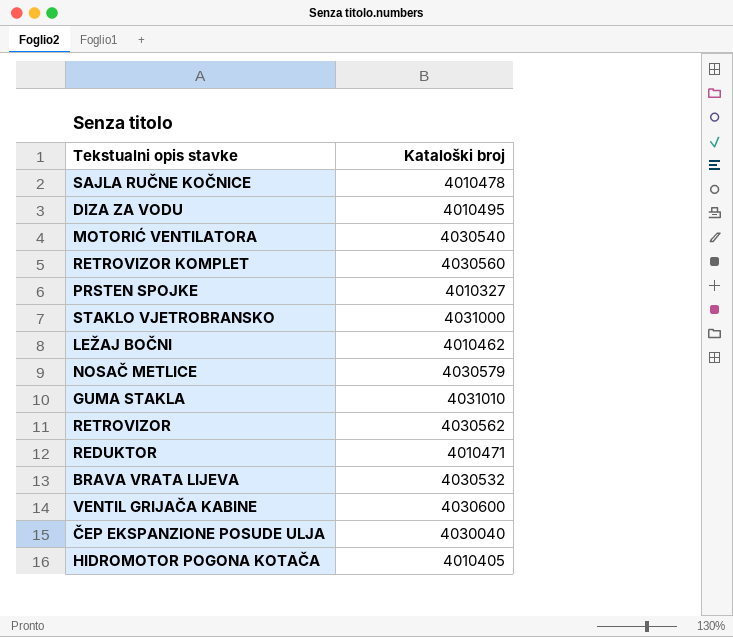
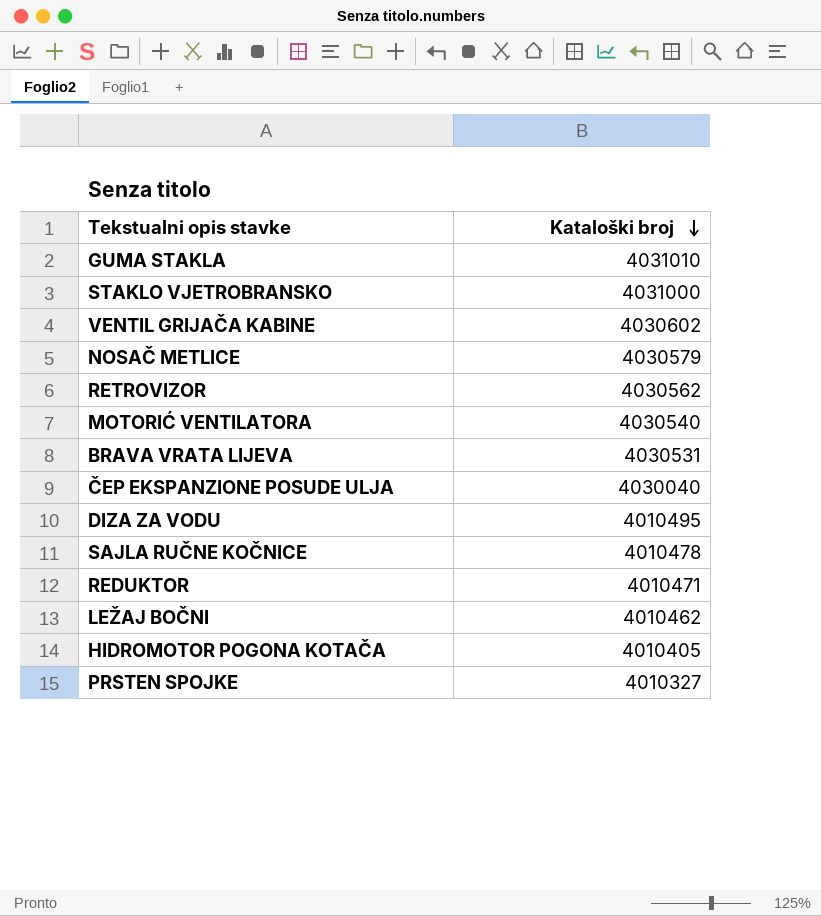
row order: none -> Kataloški broj descending
row RETROVIZOR KOMPLET: 4030560 -> none
VENTIL GRIJAČA KABINE | Kataloški broj: 4030600 -> 4030602
BRAVA VRATA LIJEVA | Kataloški broj: 4030532 -> 4030531

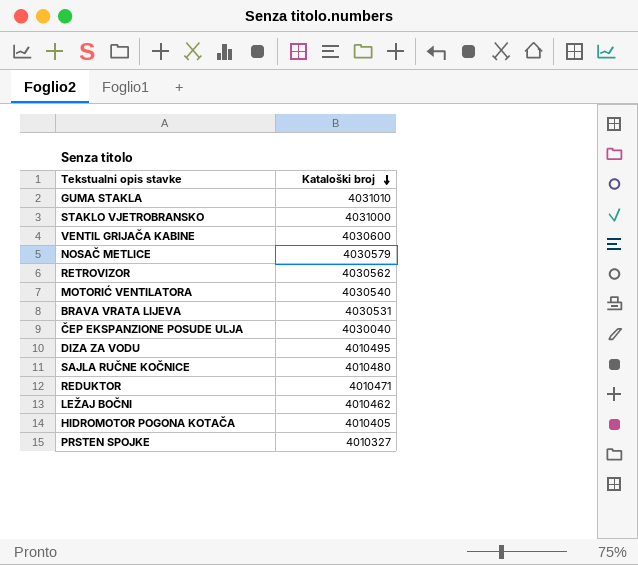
VENTIL GRIJAČA KABINE | Kataloški broj: 4030602 -> 4030600
SAJLA RUČNE KOČNICE | Kataloški broj: 4010478 -> 4010480

